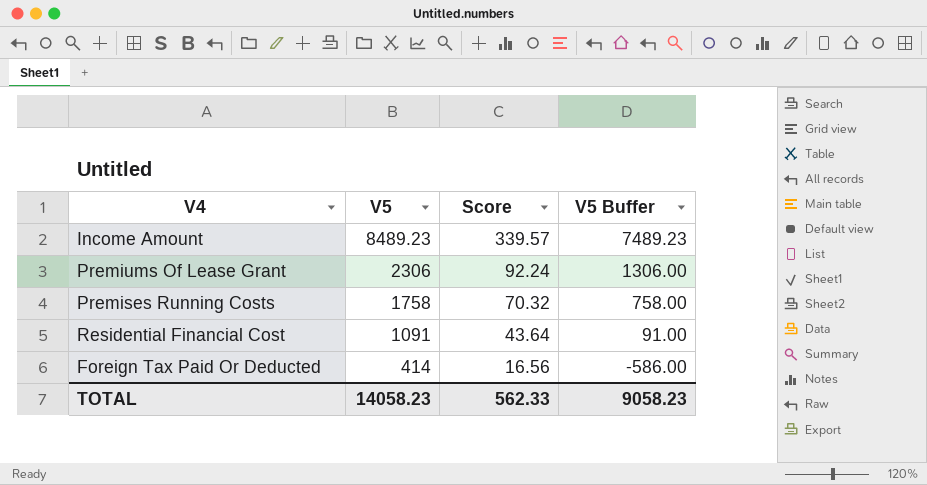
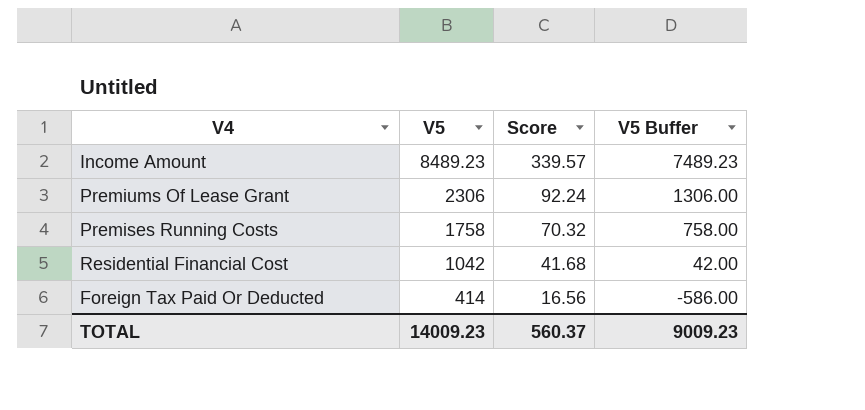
Residential Financial Cost | V5: 1091 -> 1042
Residential Financial Cost | Score: 43.64 -> 41.68
Residential Financial Cost | V5 Buffer: 91.00 -> 42.00
TOTAL | V5: 14058.23 -> 14009.23
TOTAL | Score: 562.33 -> 560.37
TOTAL | V5 Buffer: 9058.23 -> 9009.23

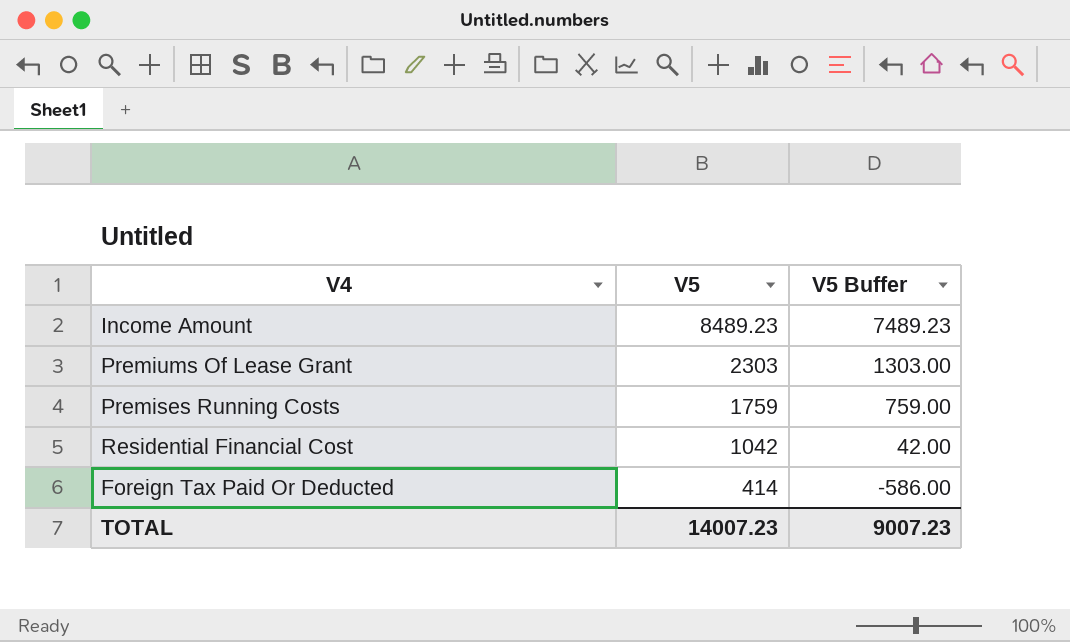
column Score | formula: [V5] * 0.04 -> none
Premiums Of Lease Grant | V5: 2306 -> 2303
Premiums Of Lease Grant | V5 Buffer: 1306.00 -> 1303.00
Premises Running Costs | V5: 1758 -> 1759
Premises Running Costs | V5 Buffer: 758.00 -> 759.00
TOTAL | V5: 14009.23 -> 14007.23
TOTAL | V5 Buffer: 9009.23 -> 9007.23

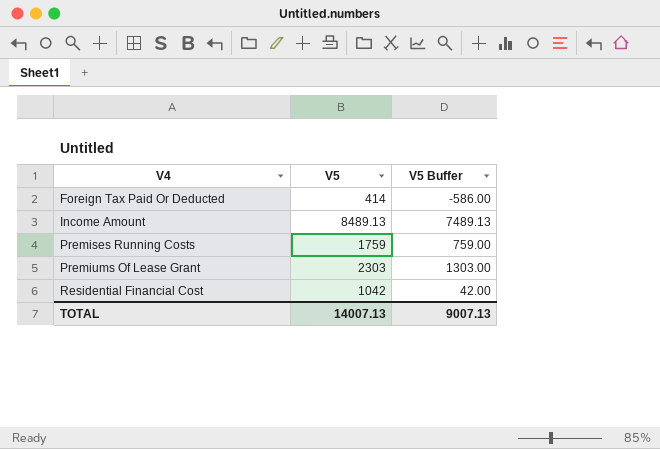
row order: V5 descending -> V4 ascending
Income Amount | V5: 8489.23 -> 8489.13
Income Amount | V5 Buffer: 7489.23 -> 7489.13
TOTAL | V5: 14007.23 -> 14007.13
TOTAL | V5 Buffer: 9007.23 -> 9007.13

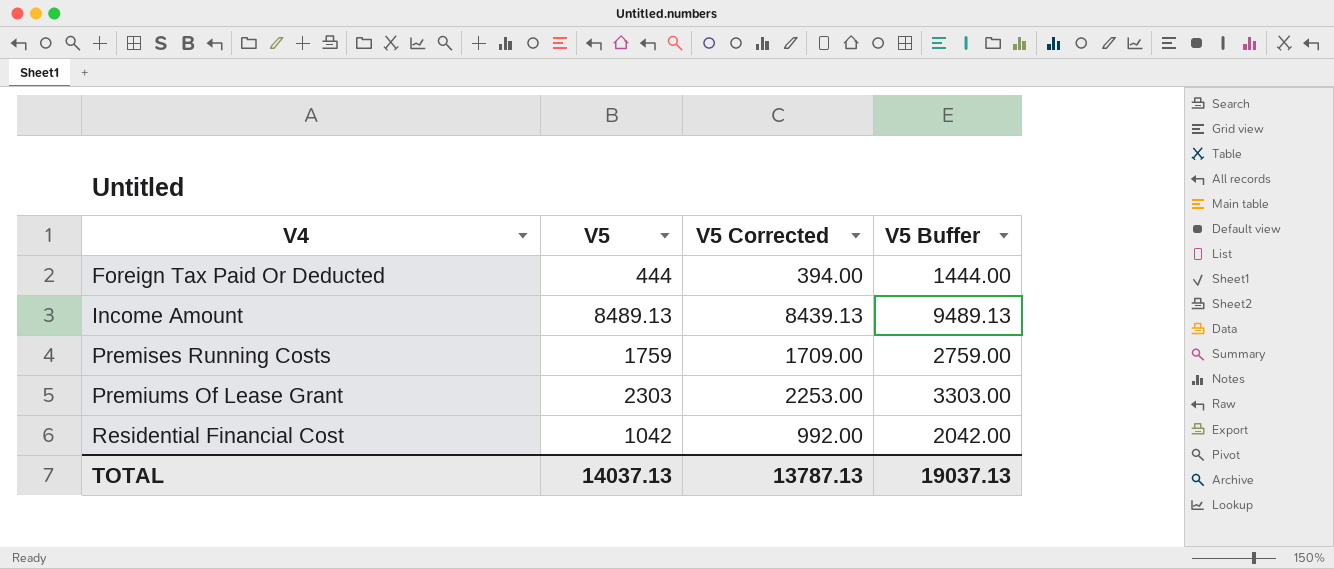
column V5 Corrected | formula: none -> [V5] - 50
column V5 Buffer | formula: [V5] - 1000 -> [V5] + 1000
Foreign Tax Paid Or Deducted | V5: 414 -> 444
TOTAL | V5: 14007.13 -> 14037.13
TOTAL | V5 Buffer: 9007.13 -> 19037.13

